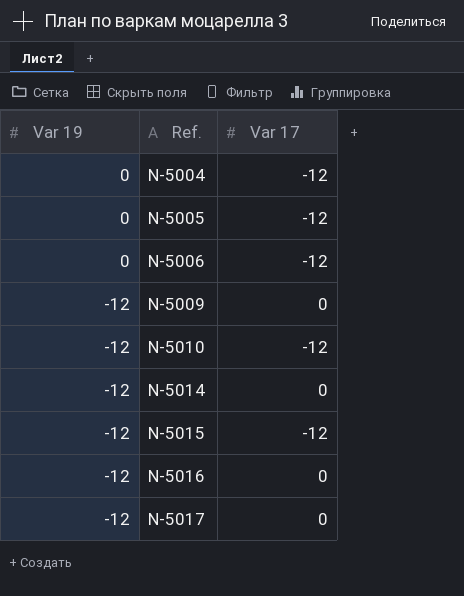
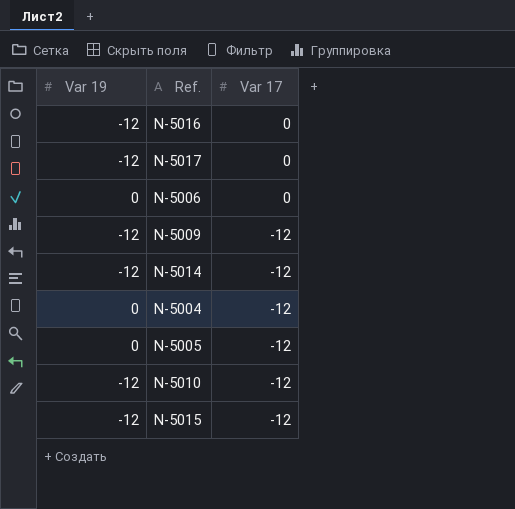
row order: Var 19 descending -> Var 17 descending
N-5006 | Var 17: -12 -> 0
N-5009 | Var 17: 0 -> -12
N-5014 | Var 17: 0 -> -12

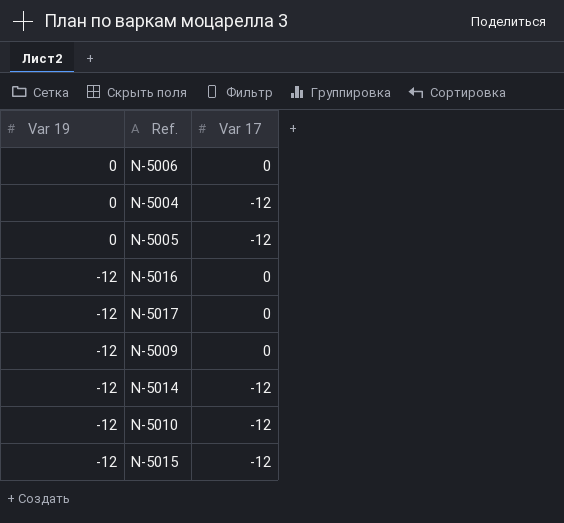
row order: Var 17 descending -> Var 19 descending
N-5009 | Var 17: -12 -> 0

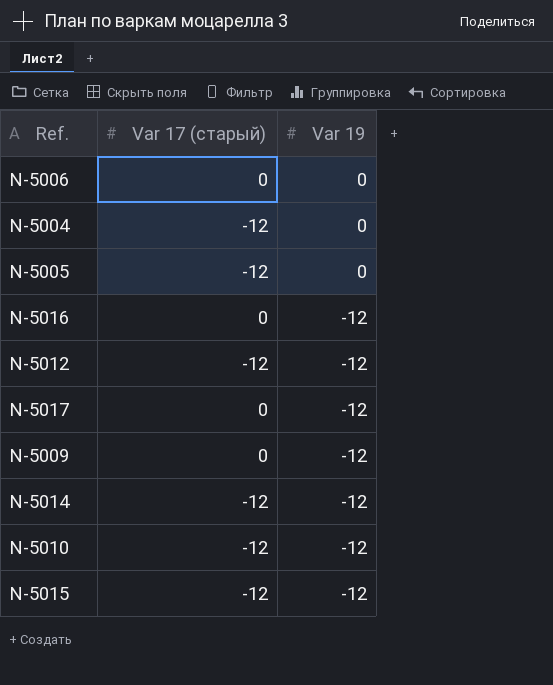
column name: Var 17 -> Var 17 (старый)
column Var 19 | position: 1 -> 3
row N-5012: none -> -12 | -12

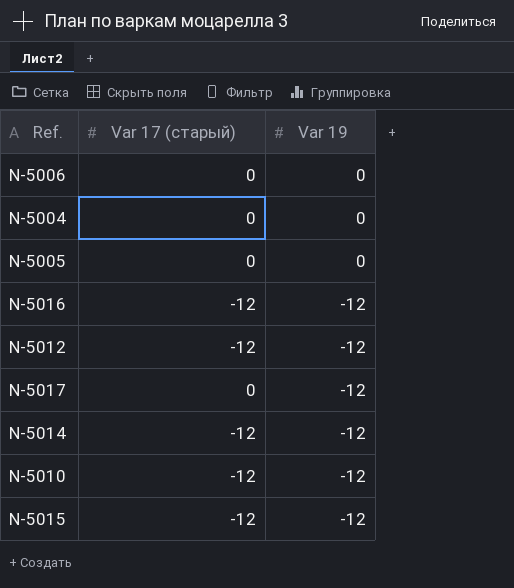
row N-5009: 0 | -12 -> none
N-5004 | Var 17 (старый): -12 -> 0
N-5005 | Var 17 (старый): -12 -> 0
N-5016 | Var 17 (старый): 0 -> -12

